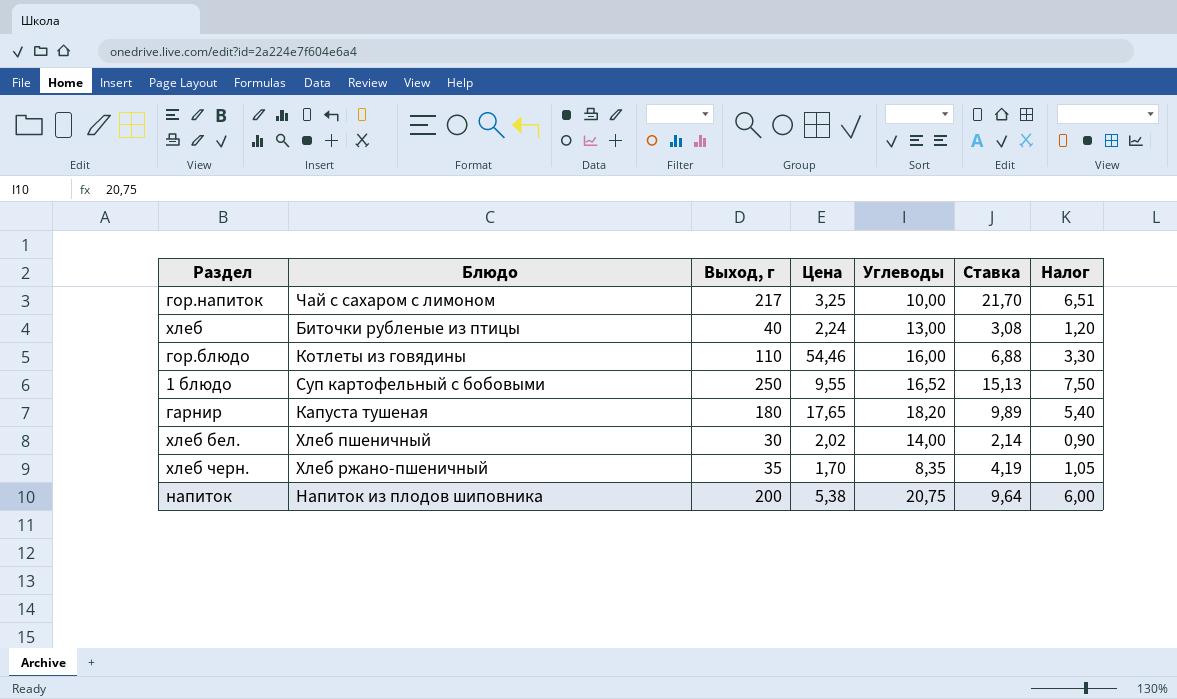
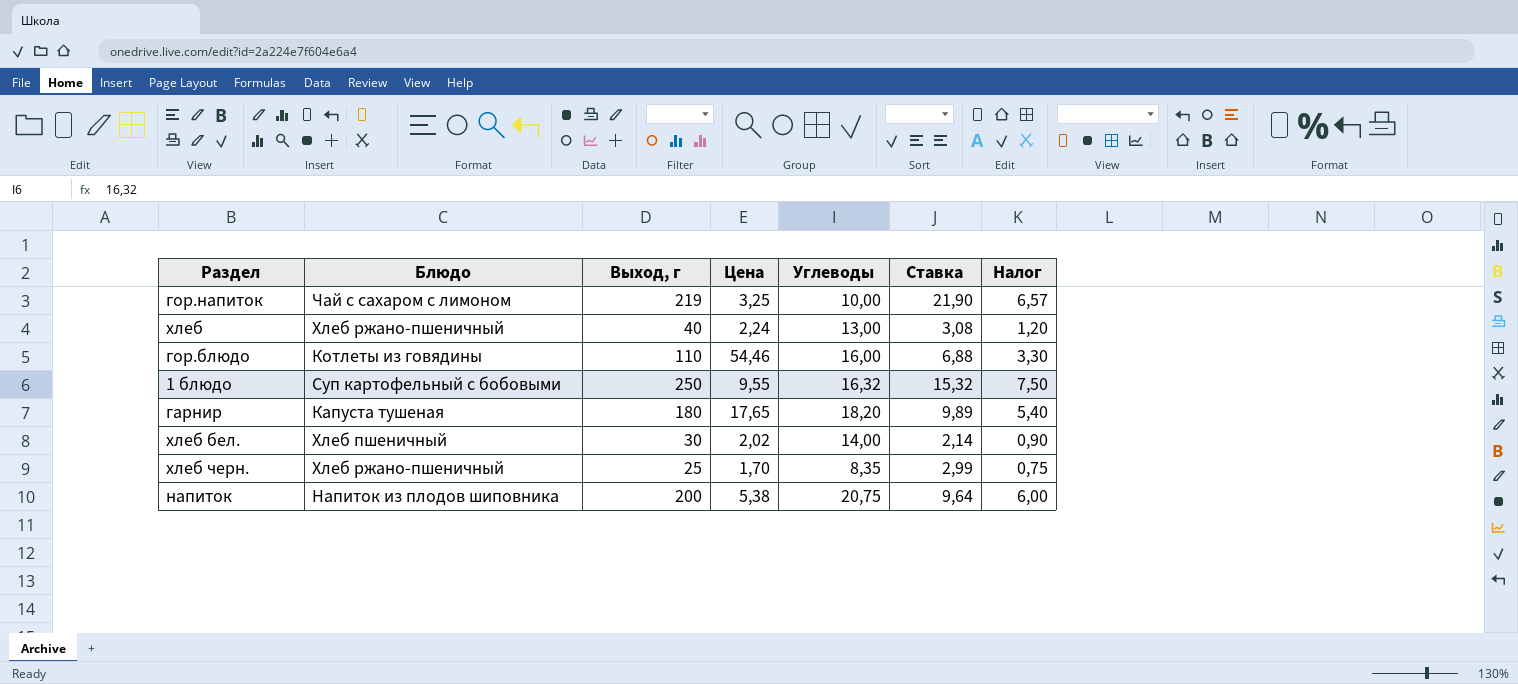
гор.напиток | Выход, г: 217 -> 219
гор.напиток | Ставка: 21,70 -> 21,90
гор.напиток | Налог: 6,51 -> 6,57
хлеб | Блюдо: Биточки рубленые из птицы -> Хлеб ржано-пшеничный
1 блюдо | Углеводы: 16,52 -> 16,32
1 блюдо | Ставка: 15,13 -> 15,32
хлеб черн. | Выход, г: 35 -> 25
хлеб черн. | Ставка: 4,19 -> 2,99
хлеб черн. | Налог: 1,05 -> 0,75

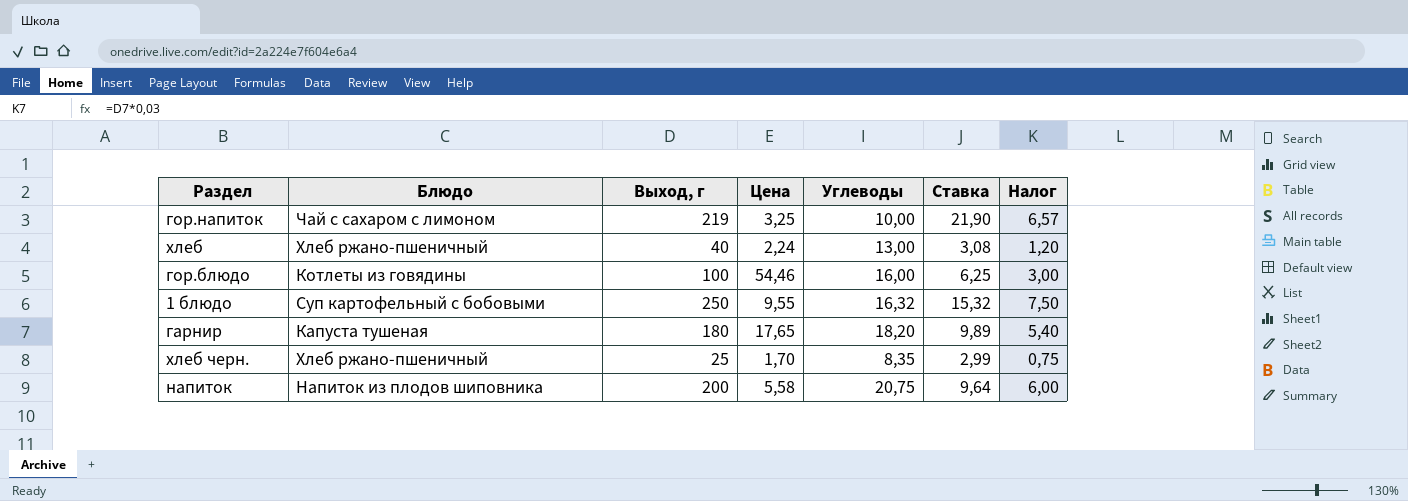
row хлеб бел.: Хлеб пшеничный | 30 | 2,02 | 14,00 | 2,14 | 0,90 -> none
гор.блюдо | Выход, г: 110 -> 100
гор.блюдо | Ставка: 6,88 -> 6,25
гор.блюдо | Налог: 3,30 -> 3,00
напиток | Цена: 5,38 -> 5,58

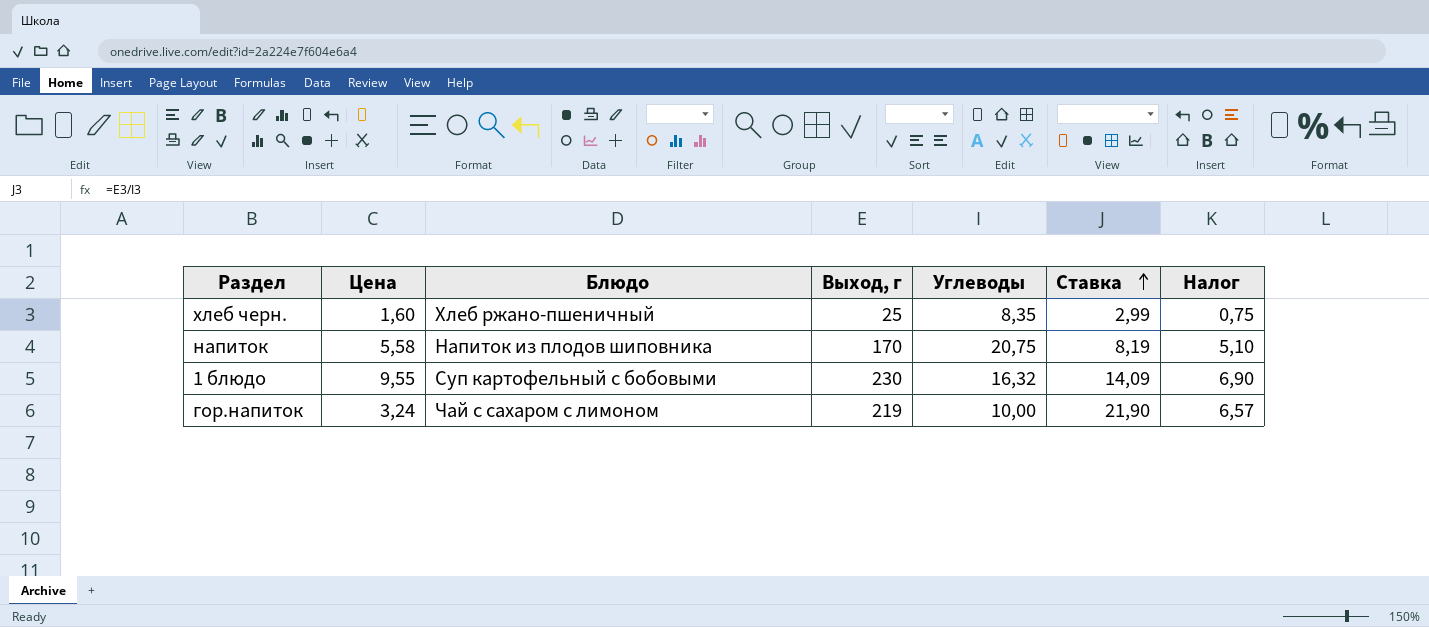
row order: none -> Ставка ascending
column Цена | position: 4 -> 2
row хлеб: Хлеб ржано-пшеничный | 40 | 2,24 | 13,00 | 3,08 | 1,20 -> none
row гор.блюдо: Котлеты из говядины | 100 | 54,46 | 16,00 | 6,25 | 3,00 -> none
row гарнир: Капуста тушеная | 180 | 17,65 | 18,20 | 9,89 | 5,40 -> none
хлеб черн. | Цена: 1,70 -> 1,60
напиток | Выход, г: 200 -> 170
напиток | Ставка: 9,64 -> 8,19
напиток | Налог: 6,00 -> 5,10
1 блюдо | Выход, г: 250 -> 230
1 блюдо | Ставка: 15,32 -> 14,09
1 блюдо | Налог: 7,50 -> 6,90
гор.напиток | Цена: 3,25 -> 3,24

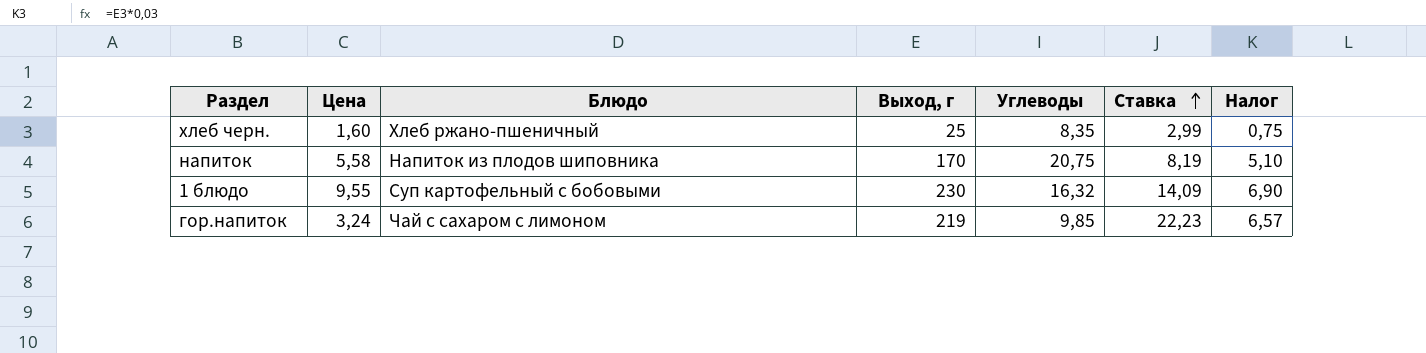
гор.напиток | Углеводы: 10,00 -> 9,85
гор.напиток | Ставка: 21,90 -> 22,23

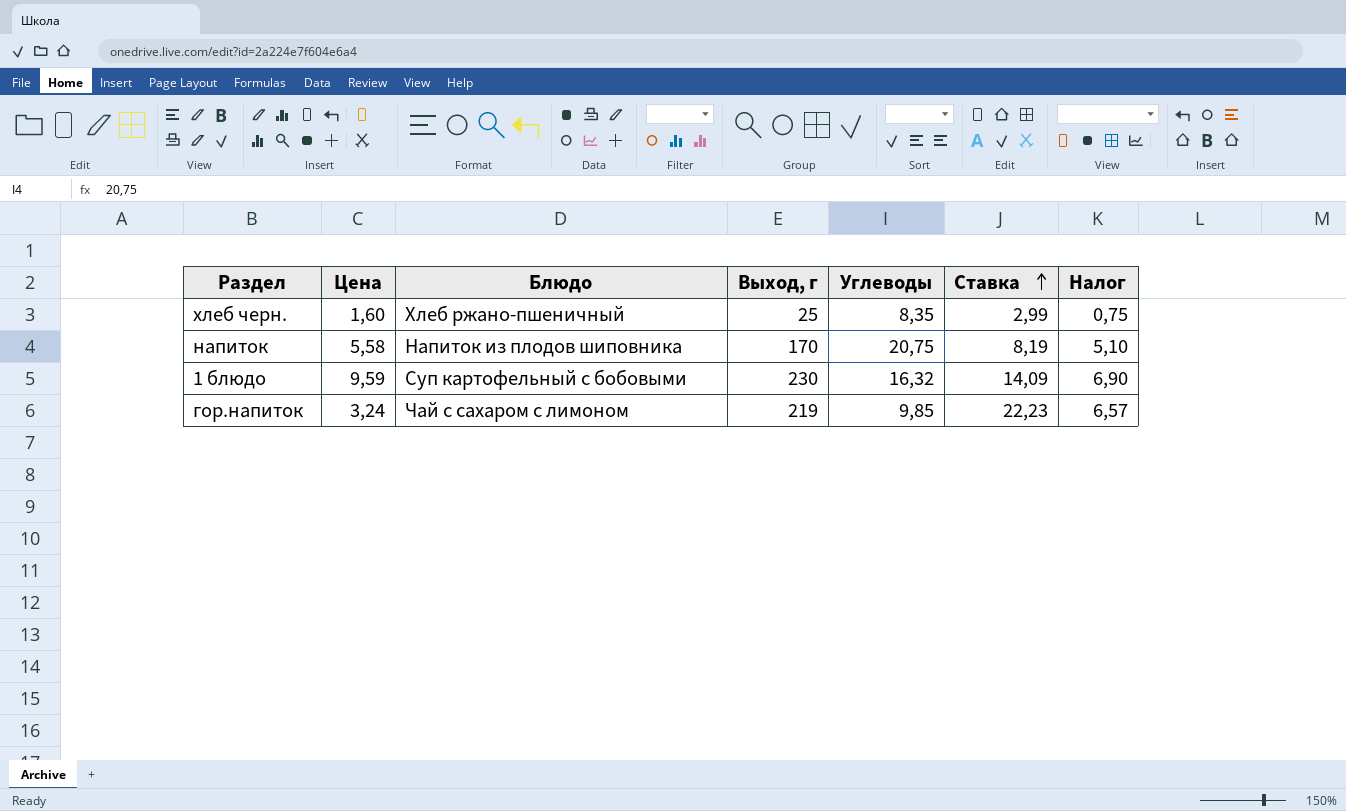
1 блюдо | Цена: 9,55 -> 9,59

